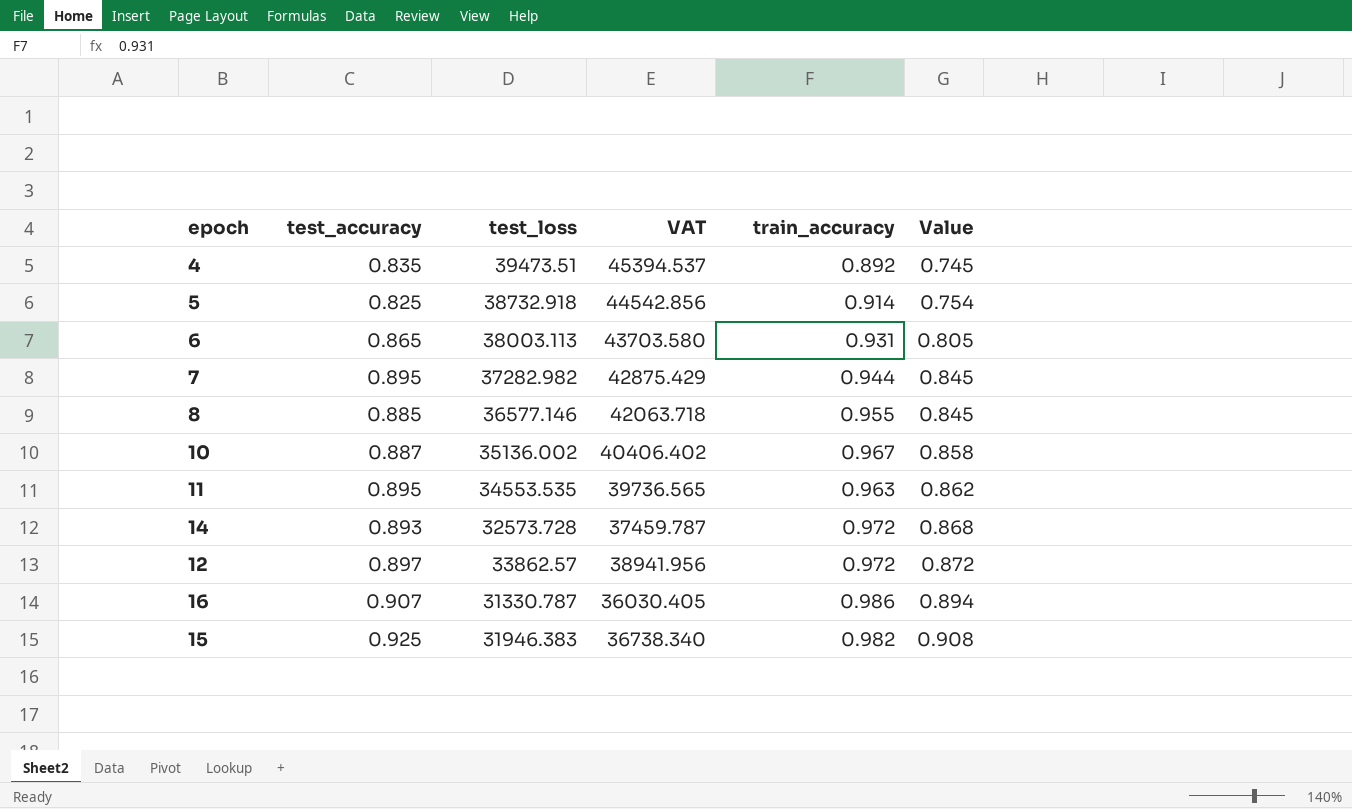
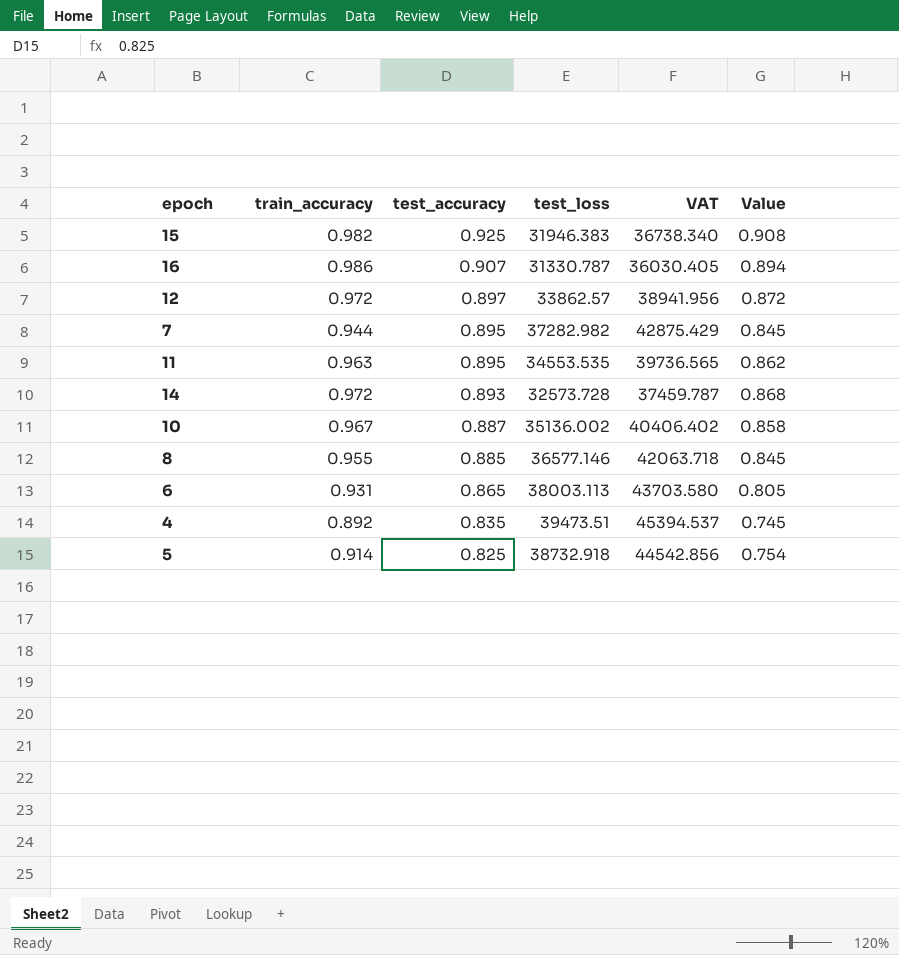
row order: Value ascending -> test_accuracy descending
column train_accuracy | position: 5 -> 2

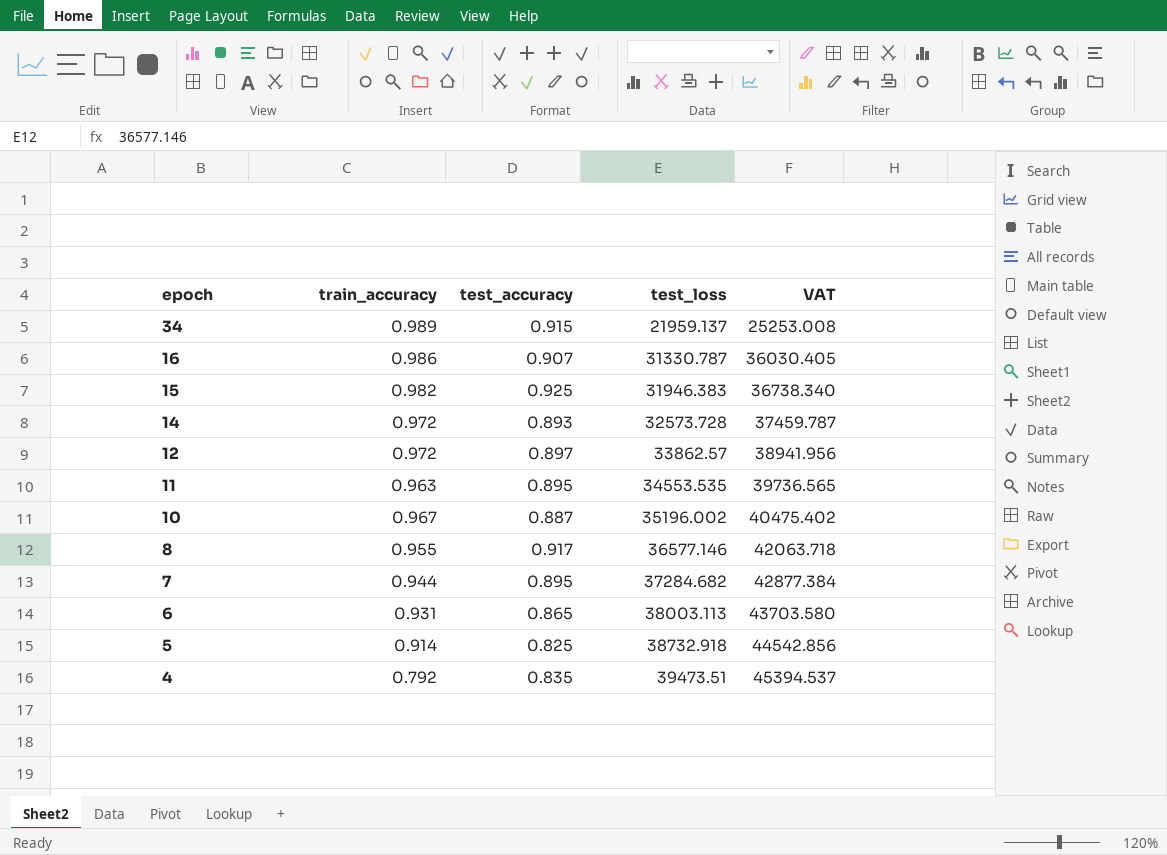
row order: test_accuracy descending -> epoch descending
column Value | formula: [train_accuracy] * [test_accuracy] -> none
row 34: none -> 0.989 | 0.915 | 21959.137 | 25253.008
10 | test_loss: 35136.002 -> 35196.002
10 | VAT: 40406.402 -> 40475.402
8 | test_accuracy: 0.885 -> 0.917
7 | test_loss: 37282.982 -> 37284.682
7 | VAT: 42875.429 -> 42877.384
4 | train_accuracy: 0.892 -> 0.792

